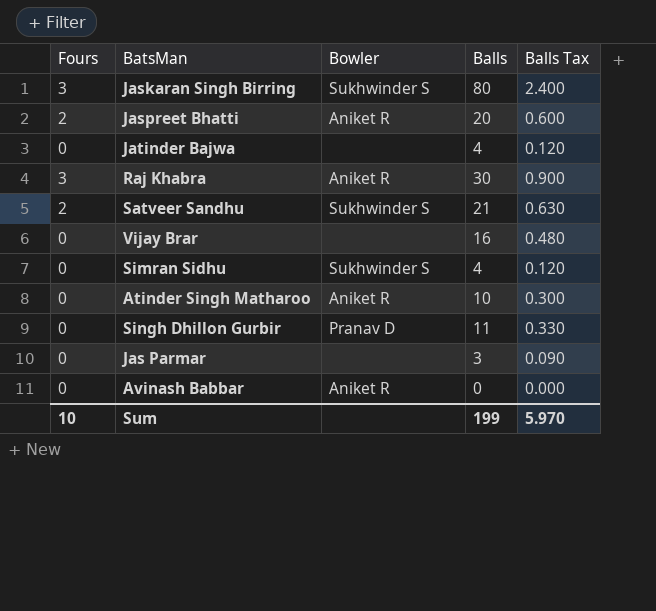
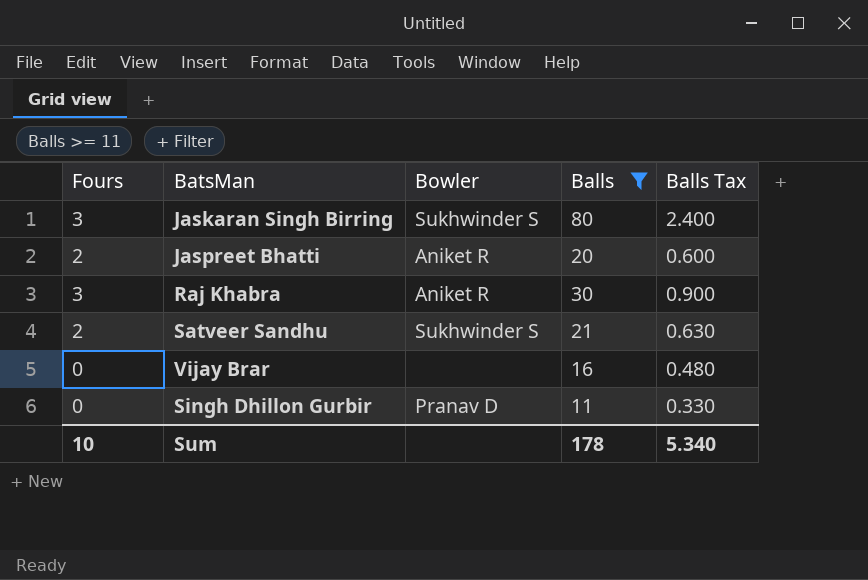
filter: none -> Balls >= 11
Sum | Balls: 199 -> 178
Sum | Balls Tax: 5.970 -> 5.340

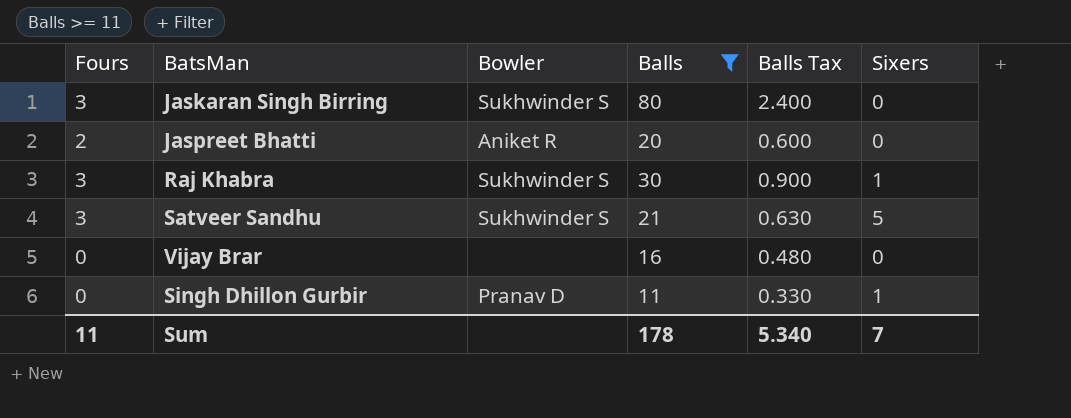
column Sixers | position: none -> 6
Raj Khabra | Bowler: Aniket R -> Sukhwinder S
Satveer Sandhu | Fours: 2 -> 3
Sum | Fours: 10 -> 11

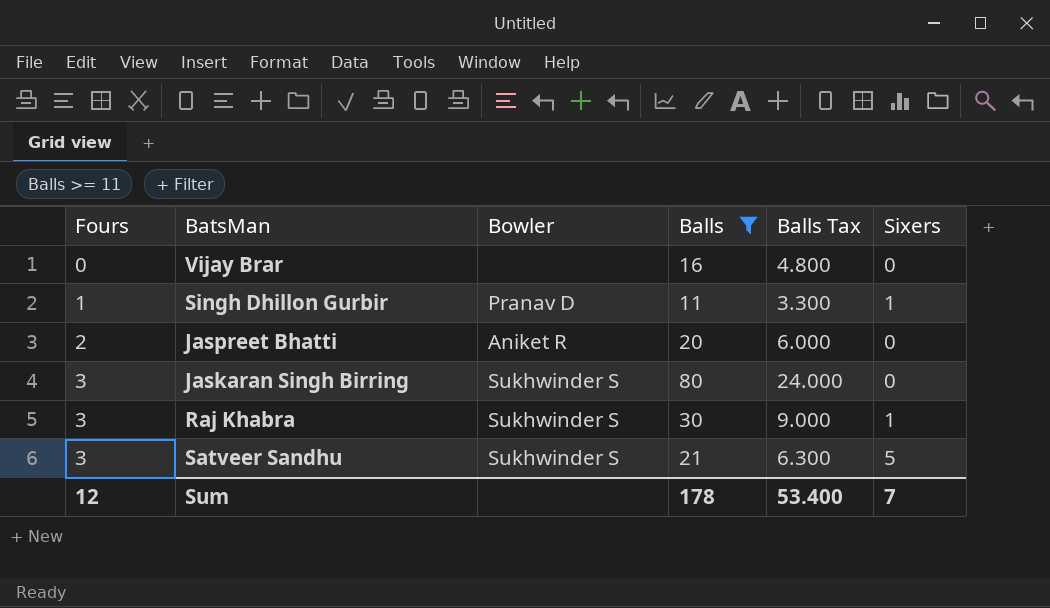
row order: none -> Fours ascending
column Balls Tax | formula: [Balls] * 0.03 -> [Balls] * 0.3
Singh Dhillon Gurbir | Fours: 0 -> 1
Sum | Fours: 11 -> 12
Sum | Balls Tax: 5.340 -> 53.400

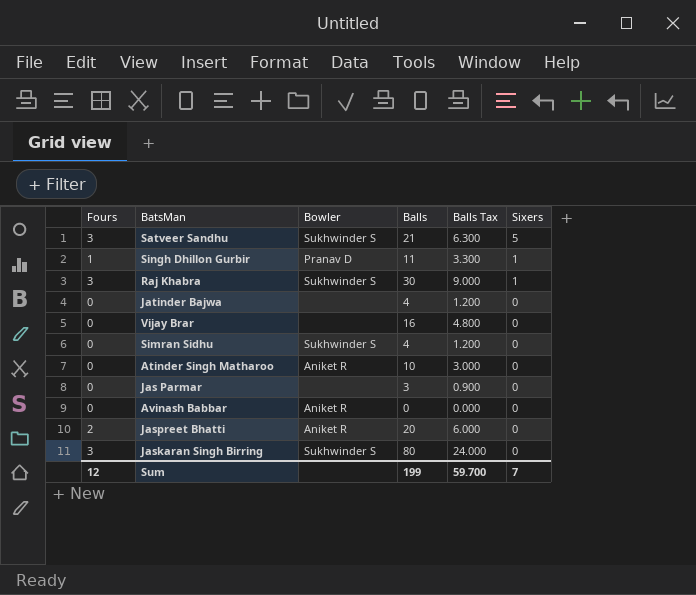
filter: Balls >= 11 -> none
row order: Fours ascending -> Sixers descending
Sum | Balls: 178 -> 199
Sum | Balls Tax: 53.400 -> 59.700

